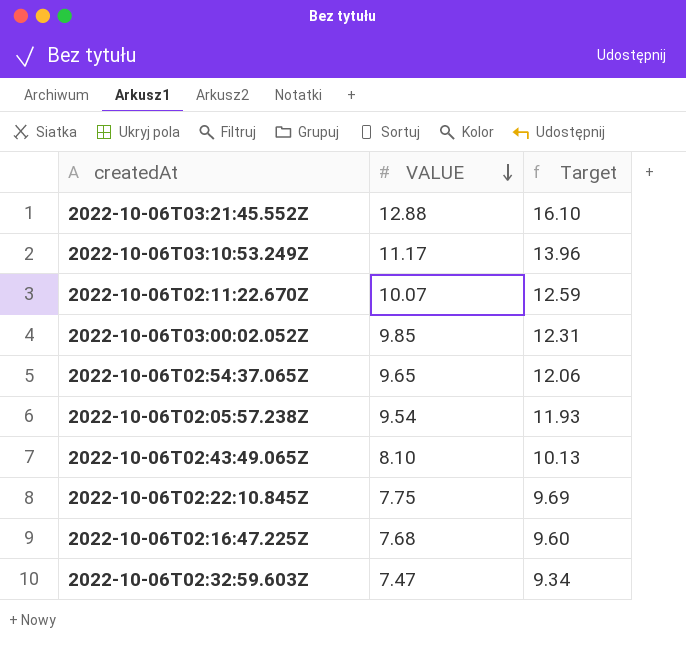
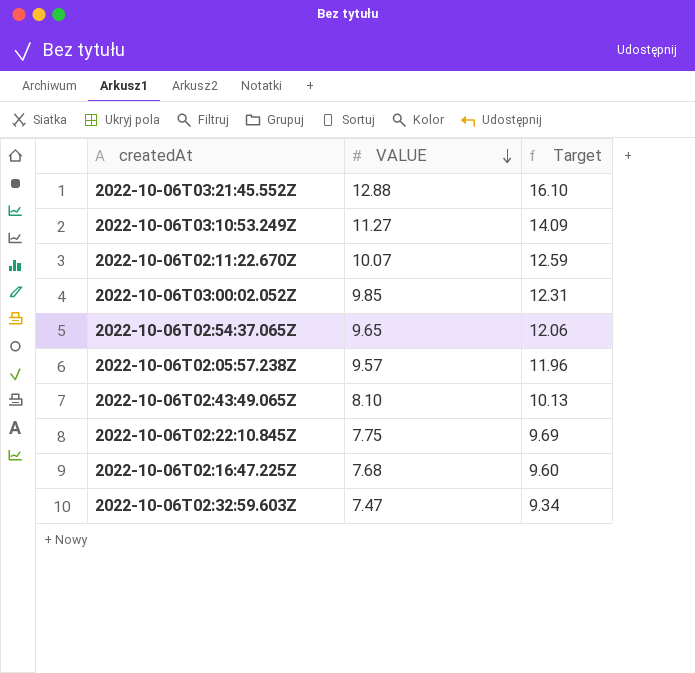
2022-10-06T03:10:53.249Z | VALUE: 11.17 -> 11.27
2022-10-06T03:10:53.249Z | Target: 13.96 -> 14.09
2022-10-06T02:05:57.238Z | VALUE: 9.54 -> 9.57
2022-10-06T02:05:57.238Z | Target: 11.93 -> 11.96

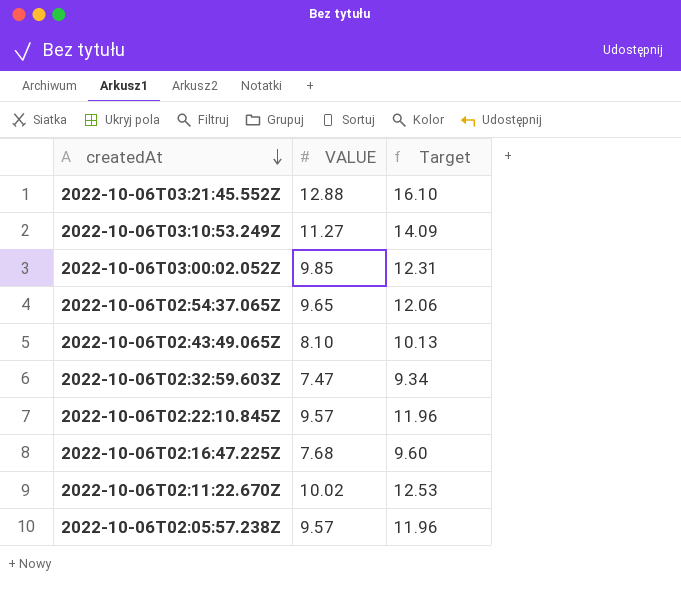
row order: VALUE descending -> createdAt descending
2022-10-06T02:22:10.845Z | VALUE: 7.75 -> 9.57
2022-10-06T02:22:10.845Z | Target: 9.69 -> 11.96
2022-10-06T02:11:22.670Z | VALUE: 10.07 -> 10.02
2022-10-06T02:11:22.670Z | Target: 12.59 -> 12.53

